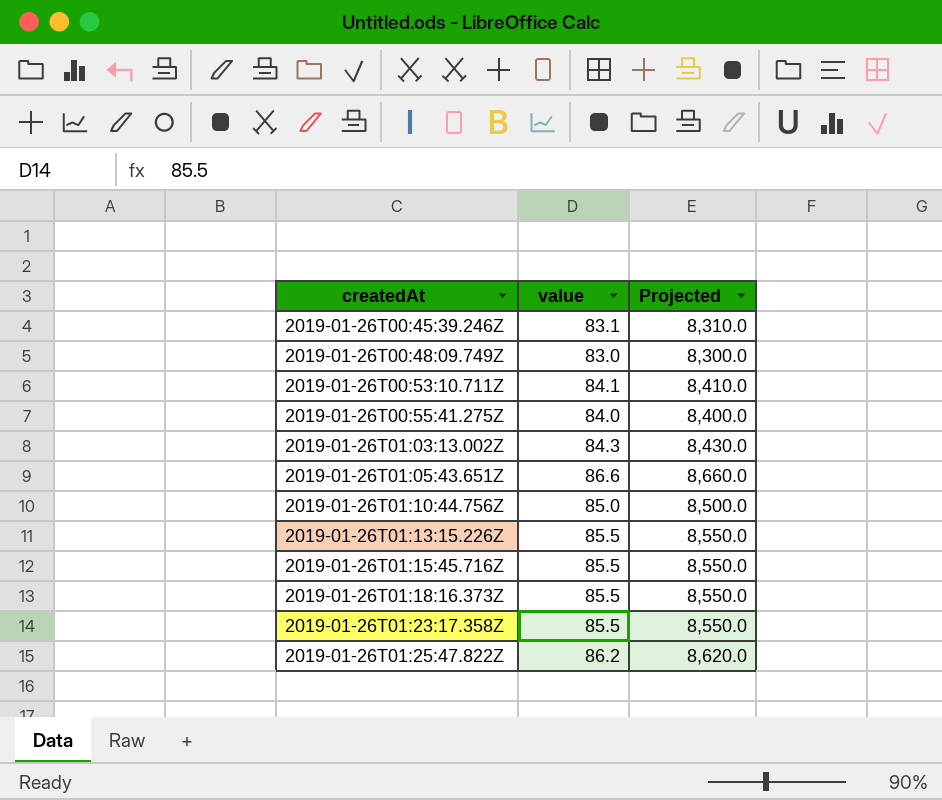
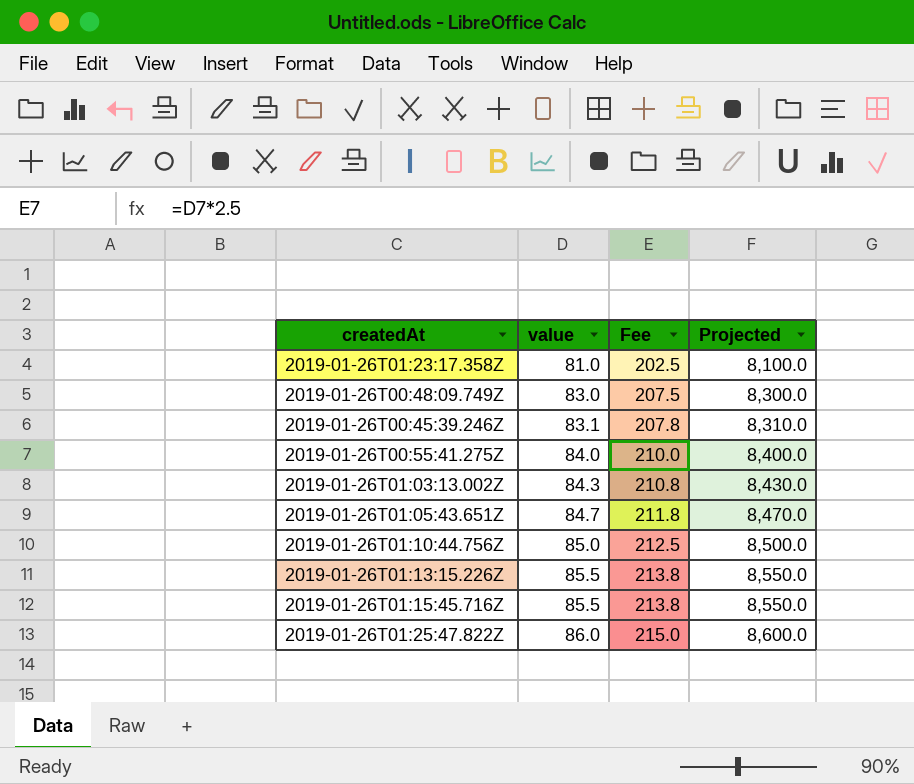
row order: createdAt ascending -> value ascending
column Fee | formula: none -> [value] * 2.5
row 2019-01-26T00:53:10.711Z: 84.1 | 8,410.0 -> none
row 2019-01-26T01:18:16.373Z: 85.5 | 8,550.0 -> none
2019-01-26T01:23:17.358Z | value: 85.5 -> 81.0
2019-01-26T01:23:17.358Z | Projected: 8,550.0 -> 8,100.0
2019-01-26T01:05:43.651Z | value: 86.6 -> 84.7
2019-01-26T01:05:43.651Z | Projected: 8,660.0 -> 8,470.0
2019-01-26T01:25:47.822Z | value: 86.2 -> 86.0
2019-01-26T01:25:47.822Z | Projected: 8,620.0 -> 8,600.0

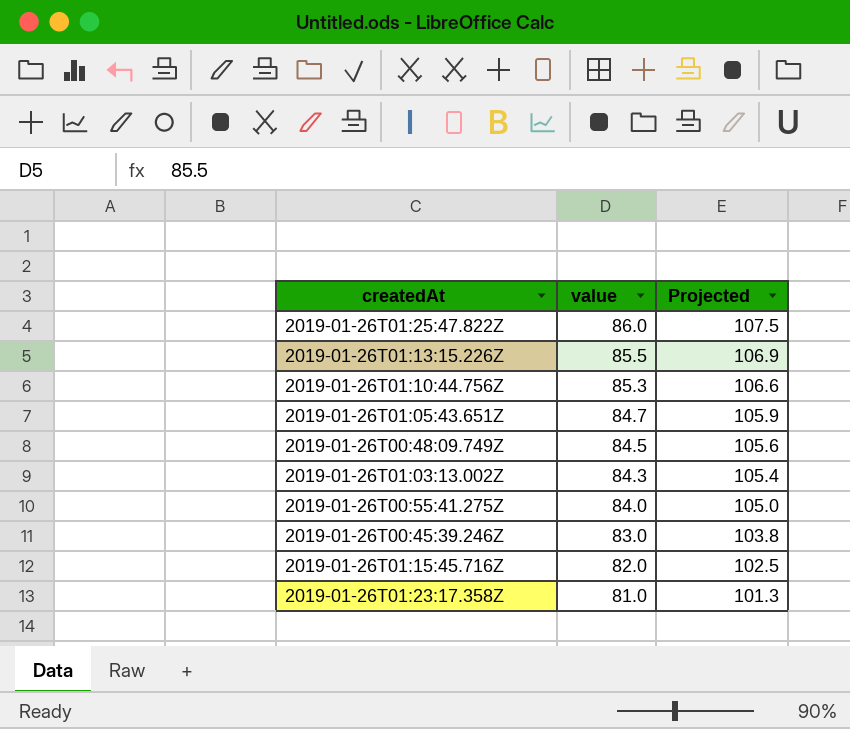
row order: value ascending -> value descending
column Fee | formula: [value] * 2.5 -> none
column Projected | formula: [value] * 100 -> [value] * 1.25
2019-01-26T01:10:44.756Z | value: 85.0 -> 85.3
2019-01-26T00:48:09.749Z | value: 83.0 -> 84.5
2019-01-26T00:45:39.246Z | value: 83.1 -> 83.0
2019-01-26T01:15:45.716Z | value: 85.5 -> 82.0

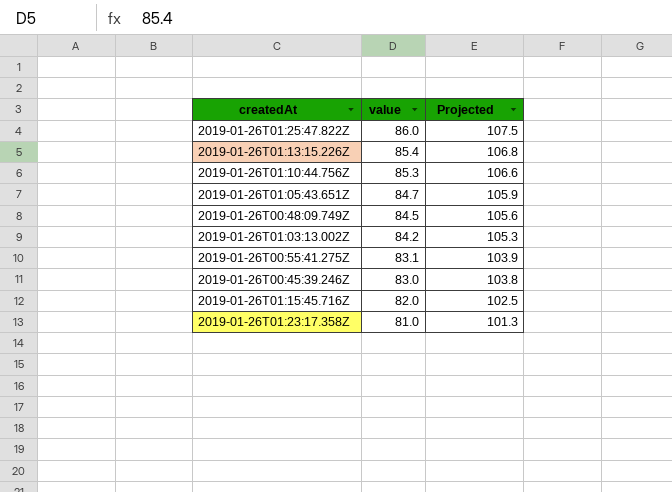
2019-01-26T01:13:15.226Z | value: 85.5 -> 85.4
2019-01-26T01:13:15.226Z | Projected: 106.9 -> 106.8
2019-01-26T01:03:13.002Z | value: 84.3 -> 84.2
2019-01-26T01:03:13.002Z | Projected: 105.4 -> 105.3
2019-01-26T00:55:41.275Z | value: 84.0 -> 83.1
2019-01-26T00:55:41.275Z | Projected: 105.0 -> 103.9

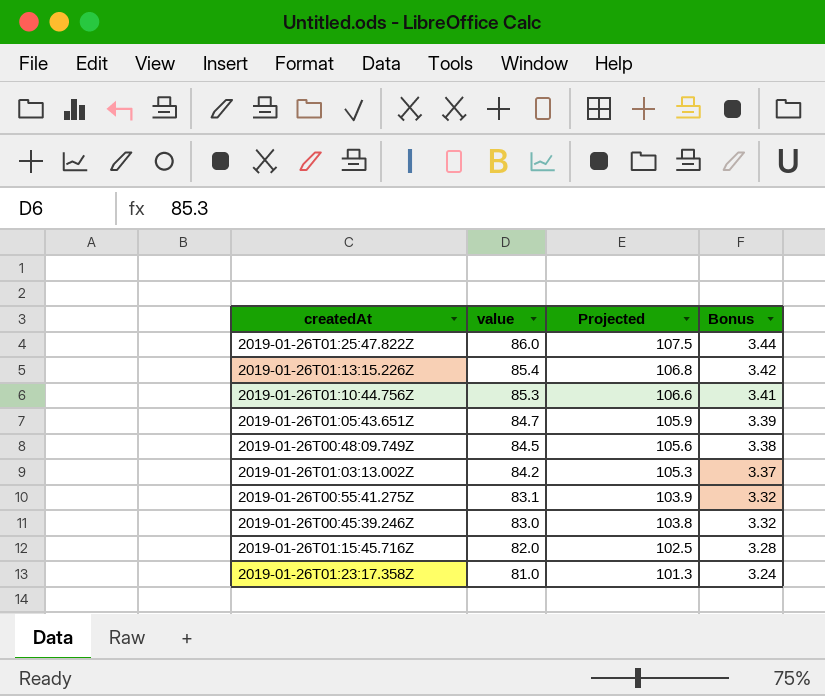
column Bonus | formula: none -> [value] * 0.04

